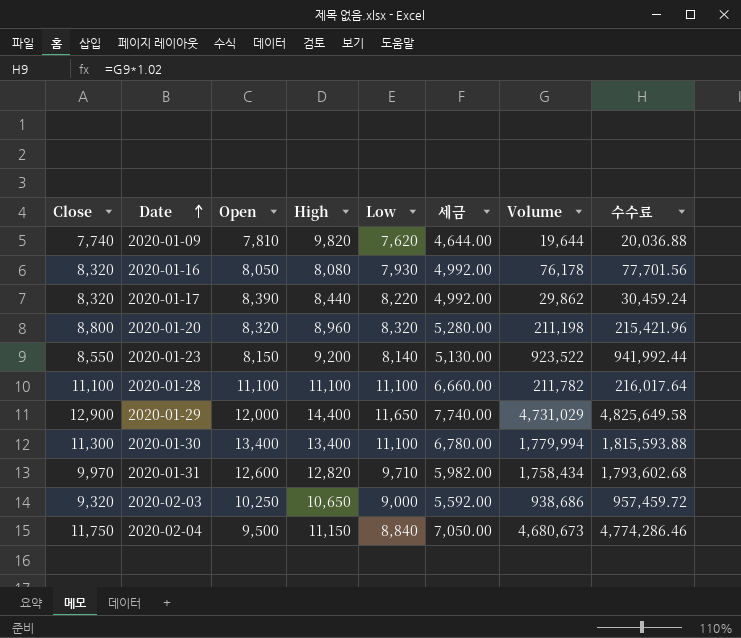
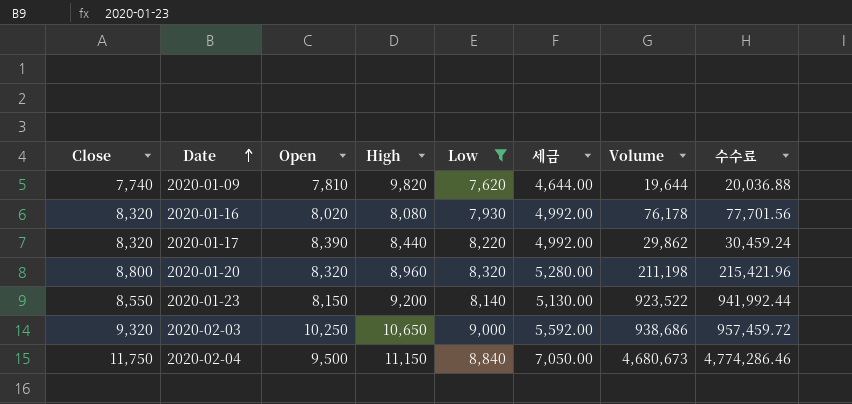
filter: none -> Low <= 9,000
2020-01-16 | Open: 8,050 -> 8,020

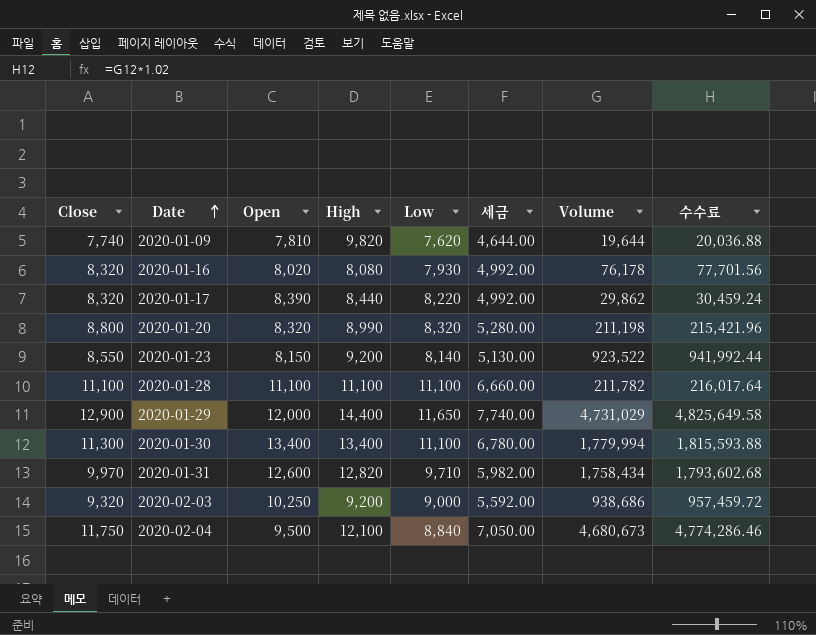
filter: Low <= 9,000 -> none
2020-01-20 | High: 8,960 -> 8,990
2020-02-03 | High: 10,650 -> 9,200
2020-02-04 | High: 11,150 -> 12,100

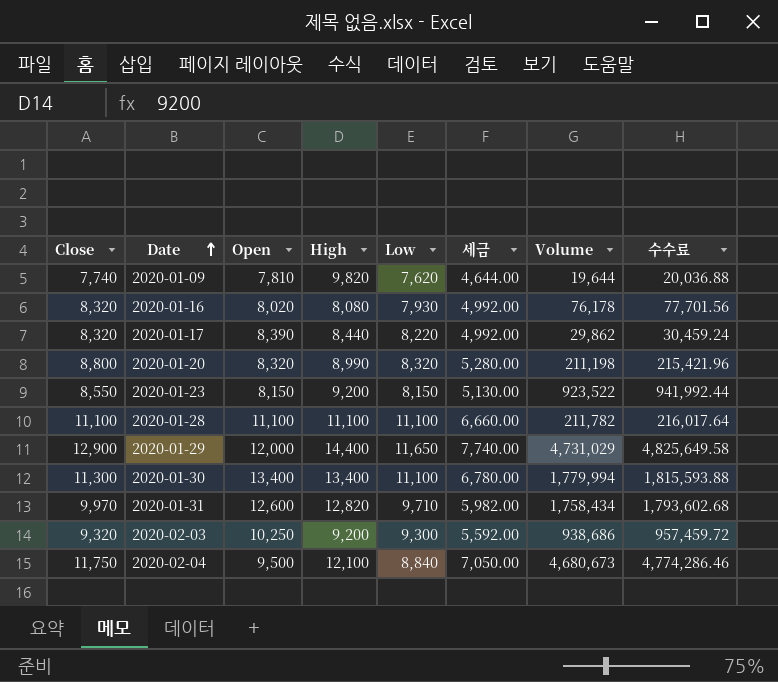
2020-01-23 | Low: 8,140 -> 8,150
2020-02-03 | Low: 9,000 -> 9,300

